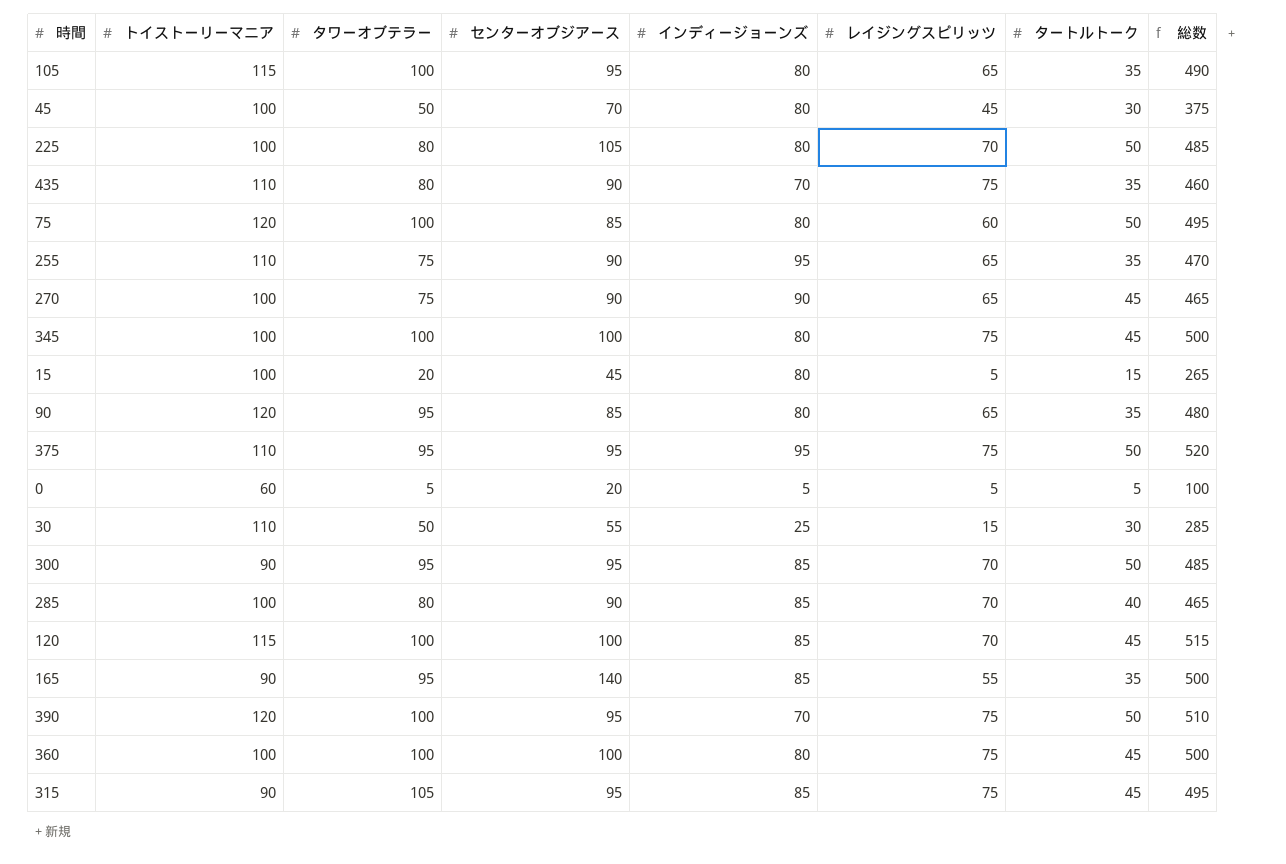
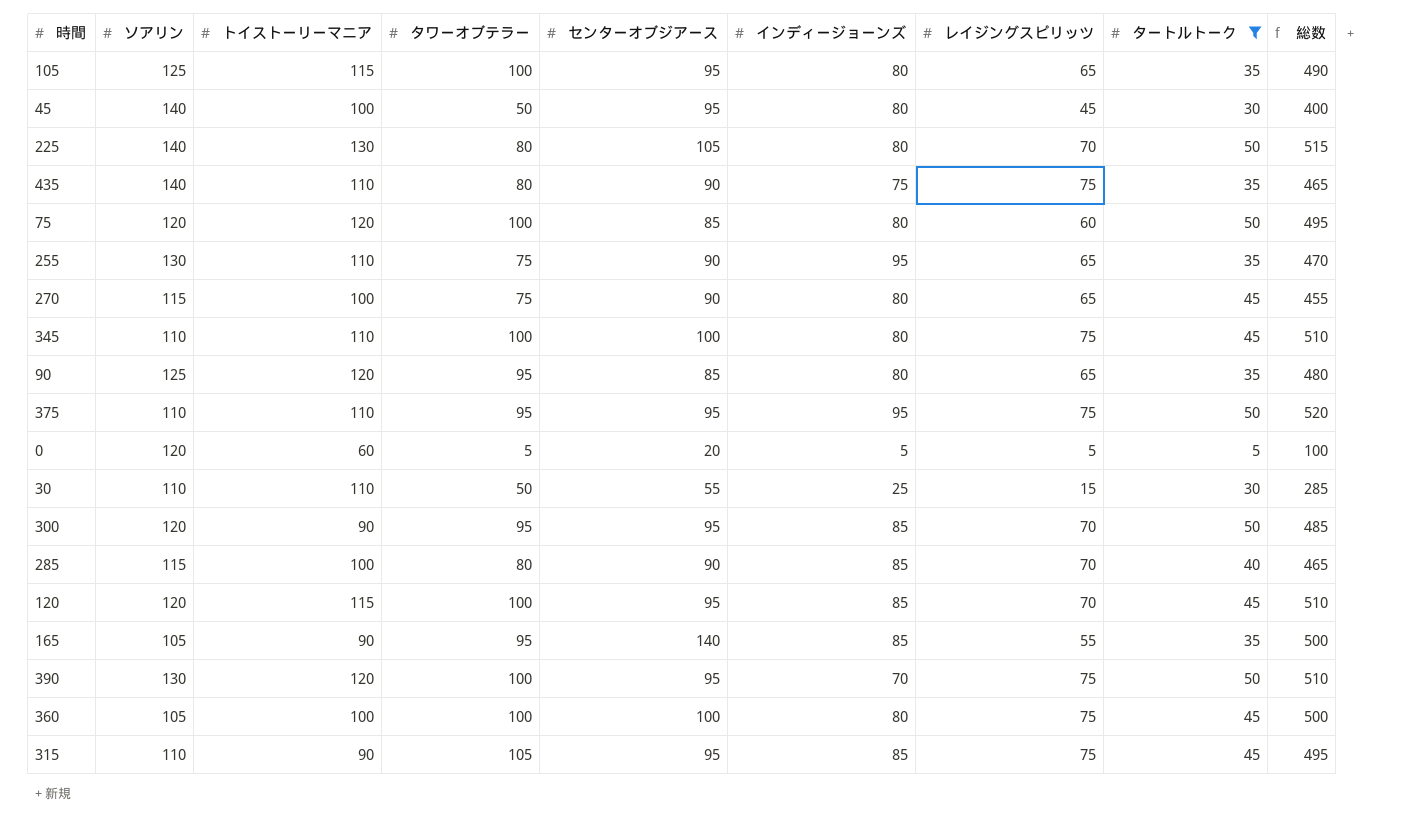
filter: none -> タートルトーク != 15
column ソアリン | position: none -> 2
45 | センターオブジアース: 70 -> 95
45 | 総数: 375 -> 400
225 | トイストーリーマニア: 100 -> 130
225 | 総数: 485 -> 515
435 | インディージョーンズ: 70 -> 75
435 | 総数: 460 -> 465
270 | インディージョーンズ: 90 -> 80
270 | 総数: 465 -> 455
345 | トイストーリーマニア: 100 -> 110
345 | 総数: 500 -> 510
120 | センターオブジアース: 100 -> 95
120 | 総数: 515 -> 510

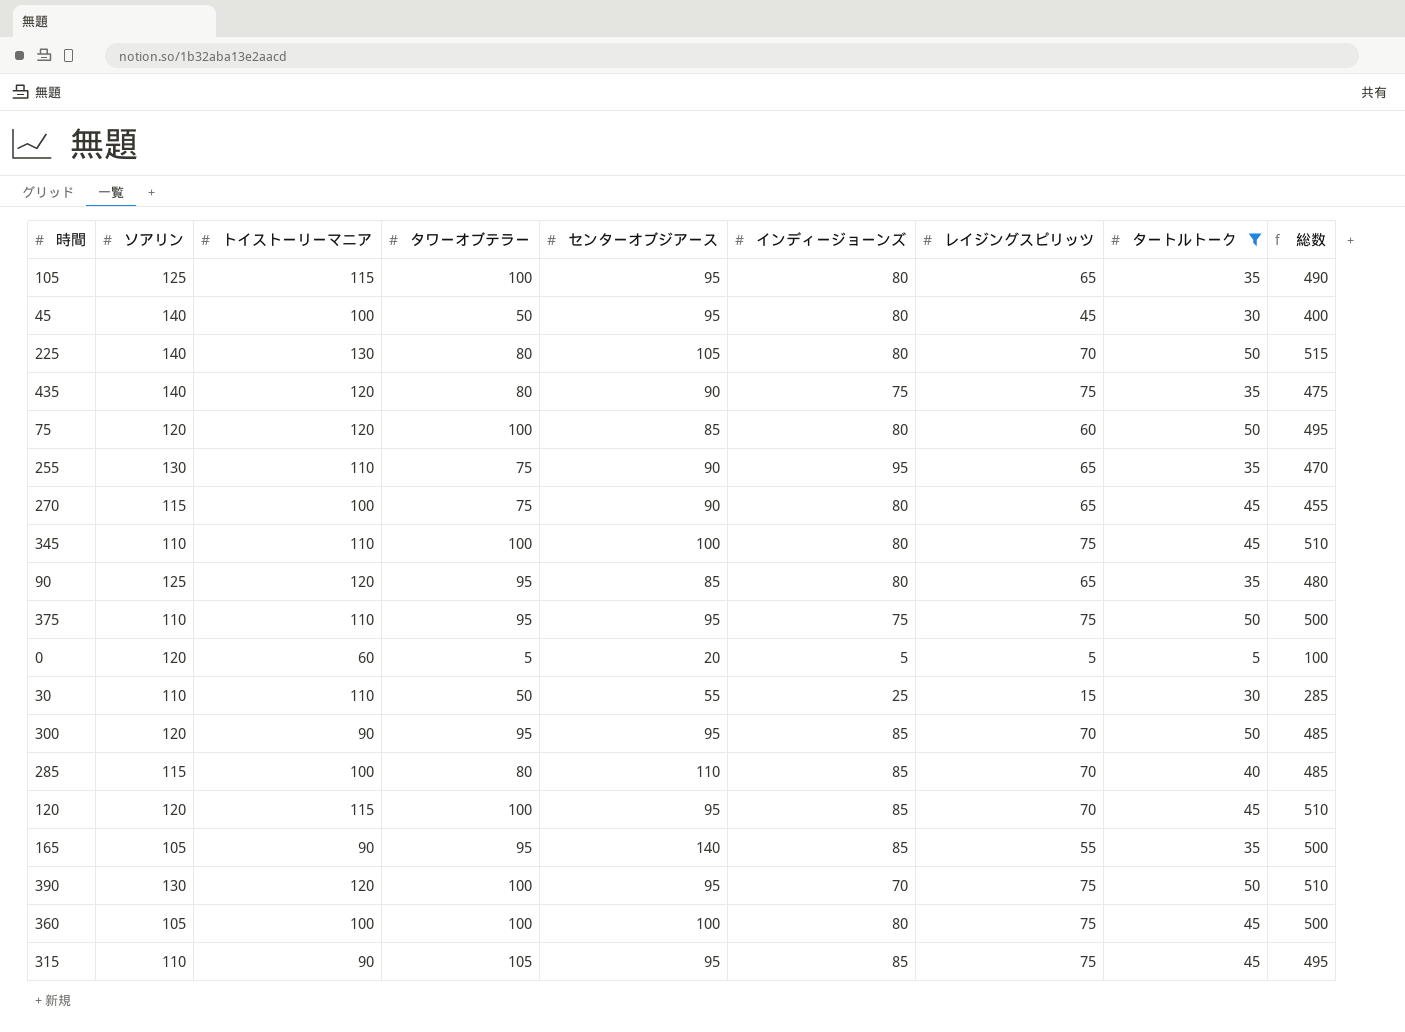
435 | トイストーリーマニア: 110 -> 120
435 | 総数: 465 -> 475
375 | インディージョーンズ: 95 -> 75
375 | 総数: 520 -> 500
285 | センターオブジアース: 90 -> 110
285 | 総数: 465 -> 485

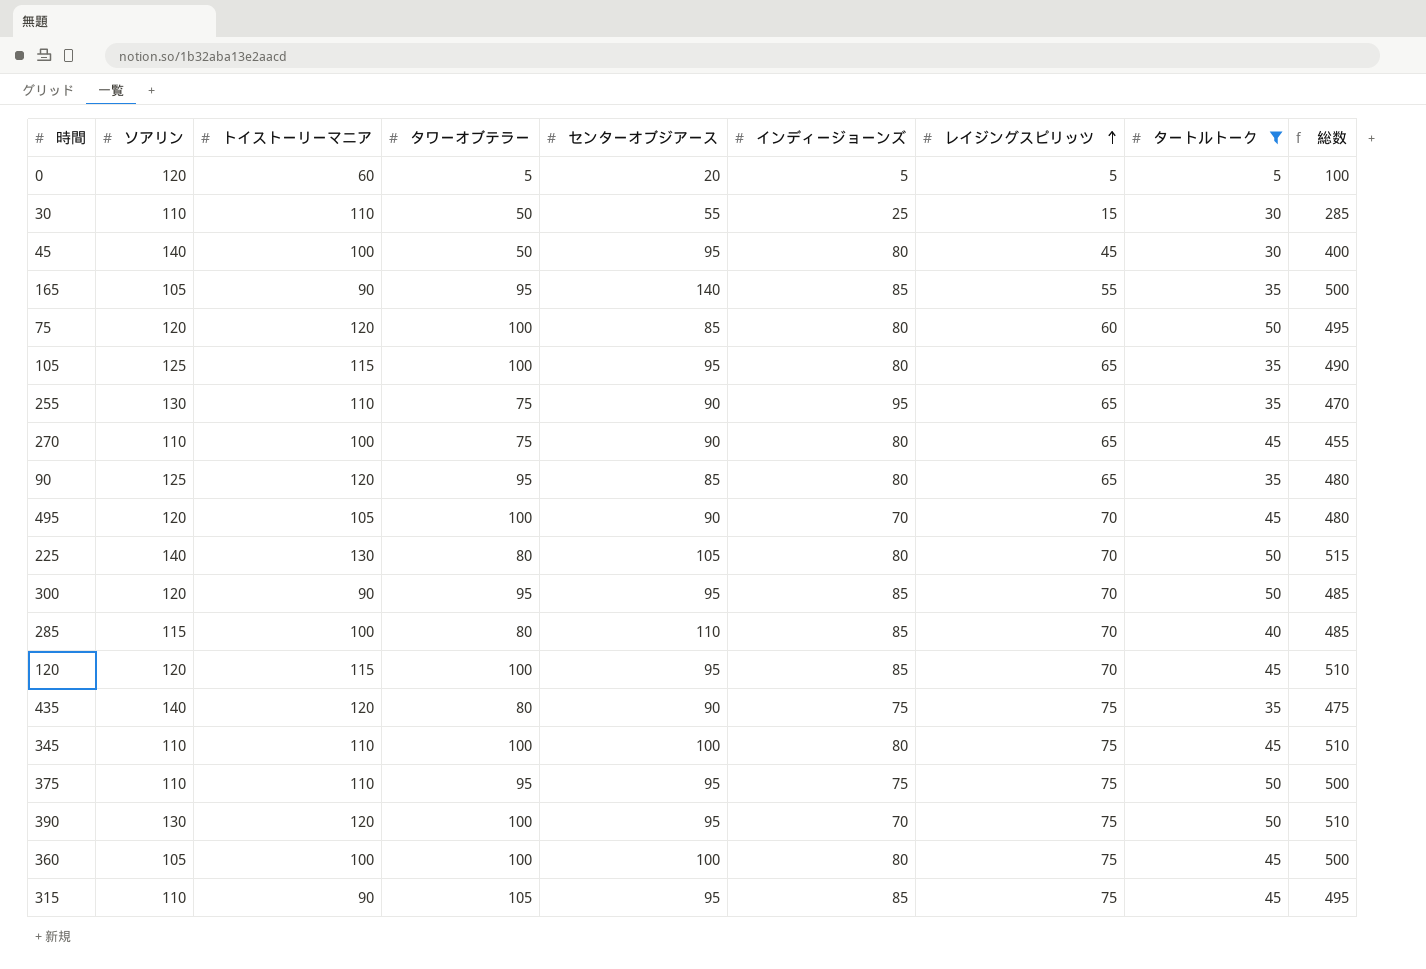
row order: none -> レイジングスピリッツ ascending
270 | ソアリン: 115 -> 110
row 495: none -> 120 | 105 | 100 | 90 | 70 | 70 | 45 | 480

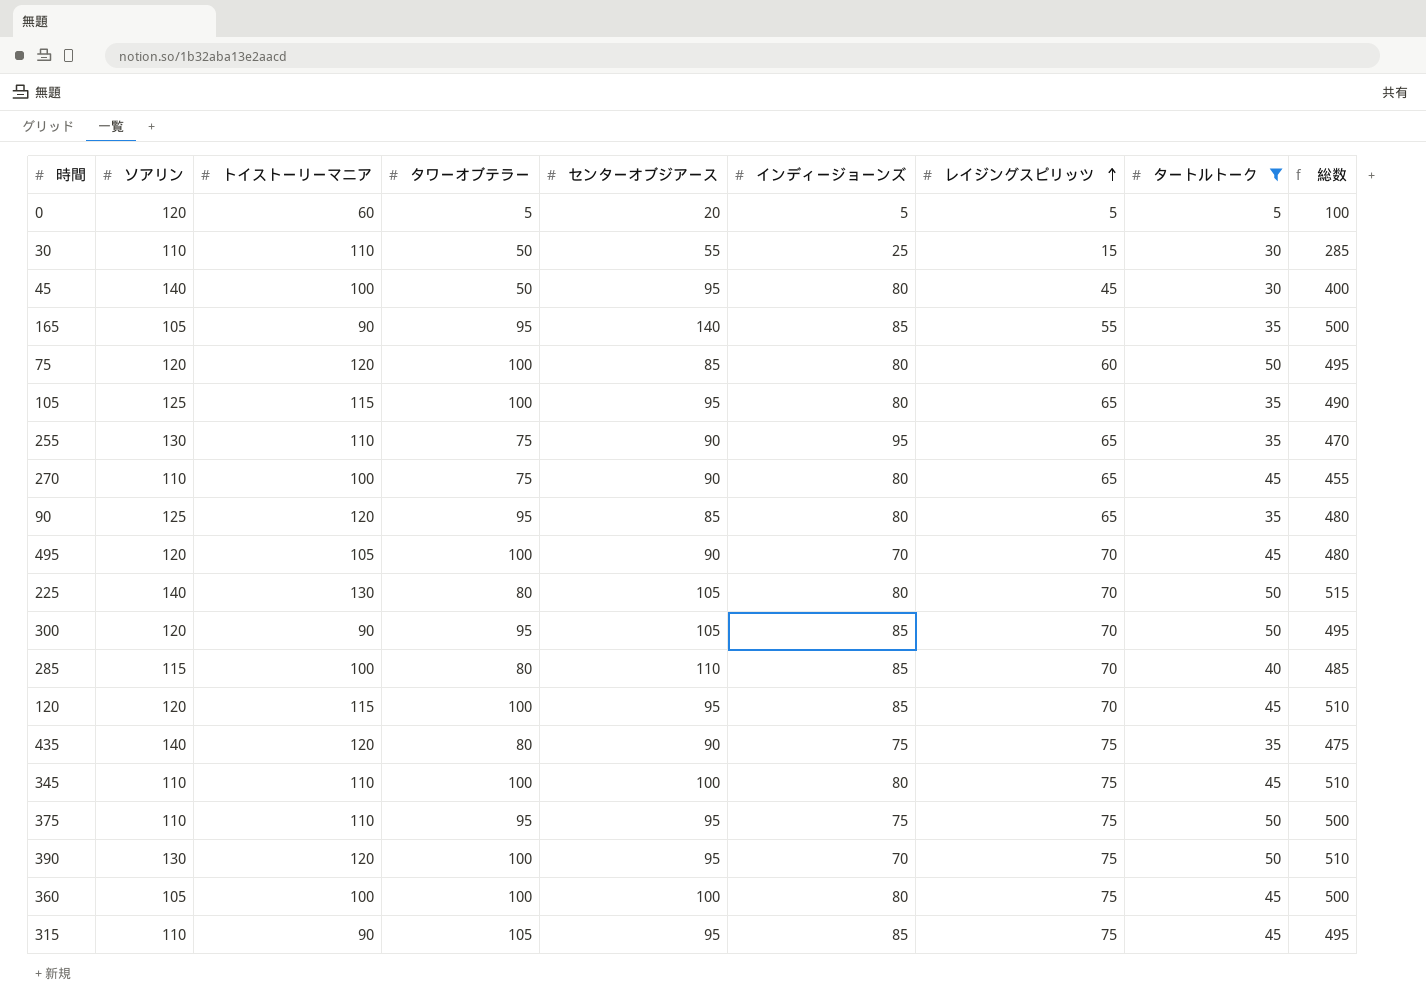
300 | センターオブジアース: 95 -> 105
300 | 総数: 485 -> 495

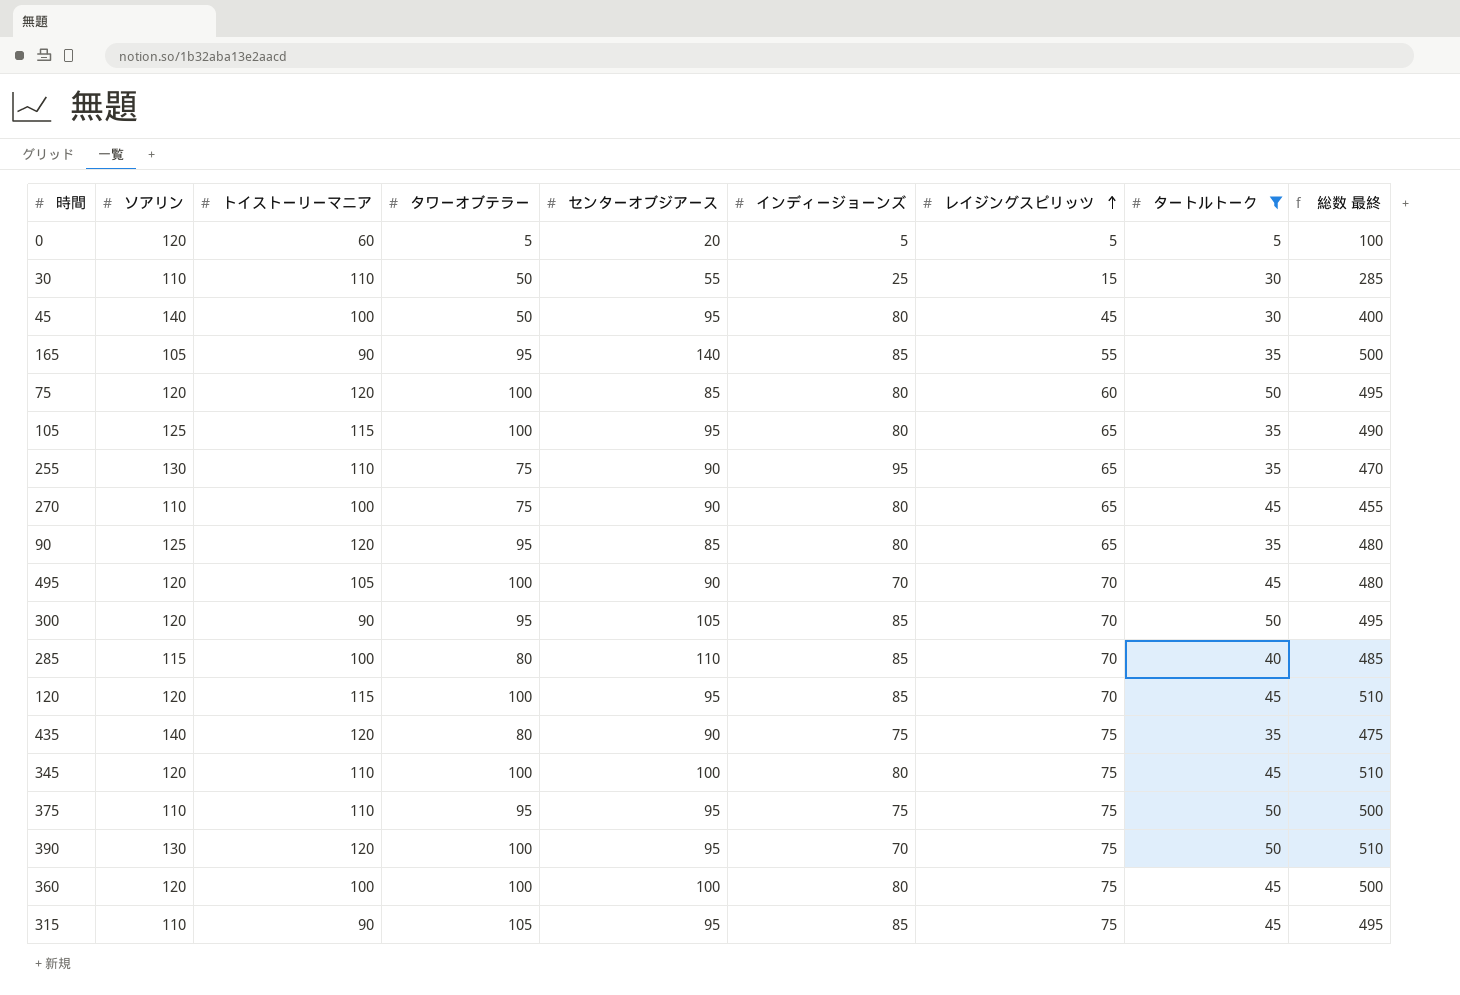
column name: 総数 -> 総数 最終
row 225: 140 | 130 | 80 | 105 | 80 | 70 | 50 | 515 -> none
345 | ソアリン: 110 -> 120
360 | ソアリン: 105 -> 120

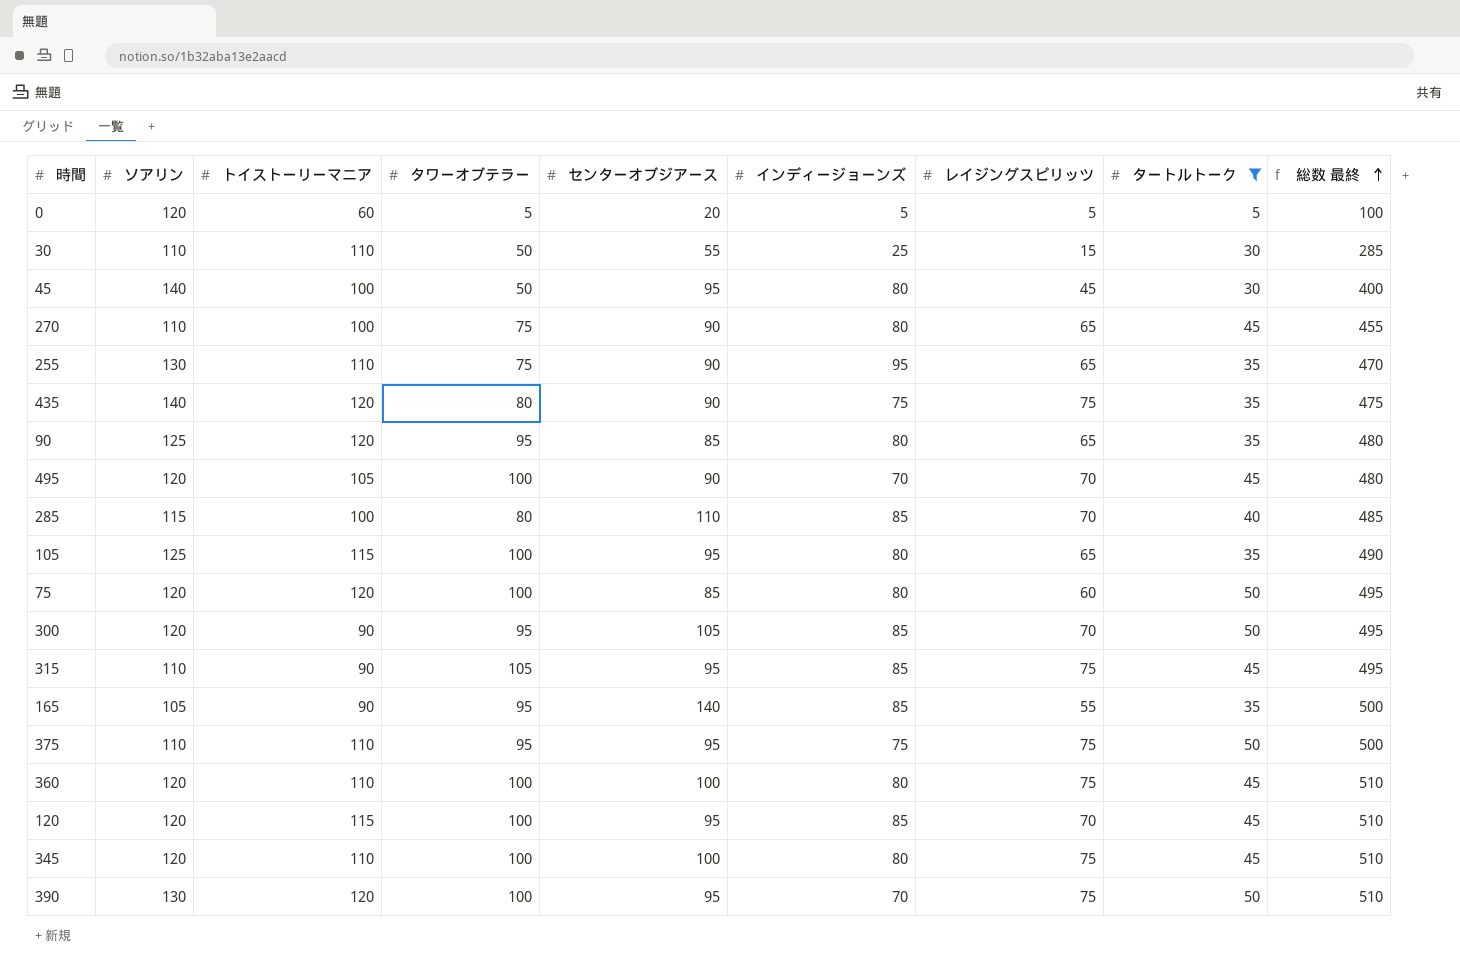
row order: レイジングスピリッツ ascending -> 総数 最終 ascending
360 | トイストーリーマニア: 100 -> 110
360 | 総数 最終: 500 -> 510

